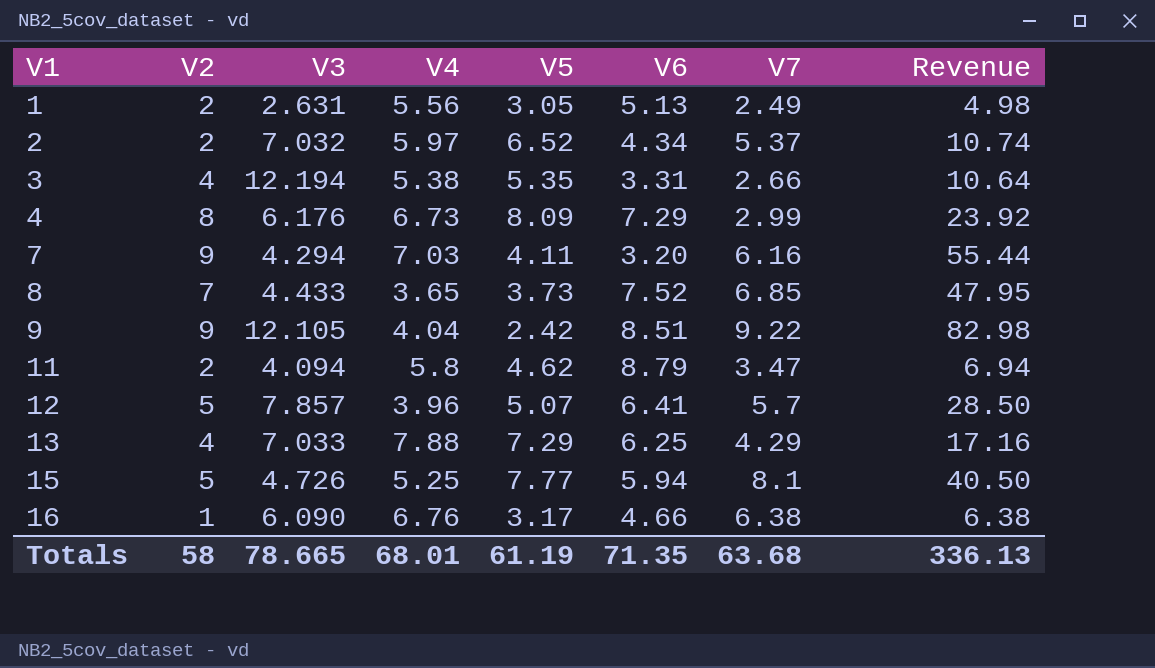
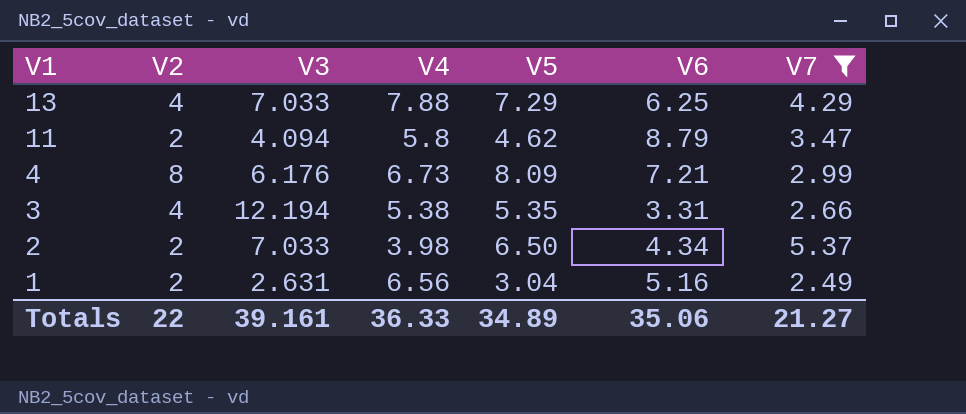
filter: none -> V7 <= 5.37
row order: V1 ascending -> V1 descending
column Revenue | formula: [V2] * [V7] -> none
4 | V6: 7.29 -> 7.21
2 | V3: 7.032 -> 7.033
2 | V4: 5.97 -> 3.98
2 | V5: 6.52 -> 6.50
1 | V4: 5.56 -> 6.56
1 | V5: 3.05 -> 3.04
1 | V6: 5.13 -> 5.16
Totals | V2: 58 -> 22
Totals | V3: 78.665 -> 39.161
Totals | V4: 68.01 -> 36.33
Totals | V5: 61.19 -> 34.89
Totals | V6: 71.35 -> 35.06
Totals | V7: 63.68 -> 21.27

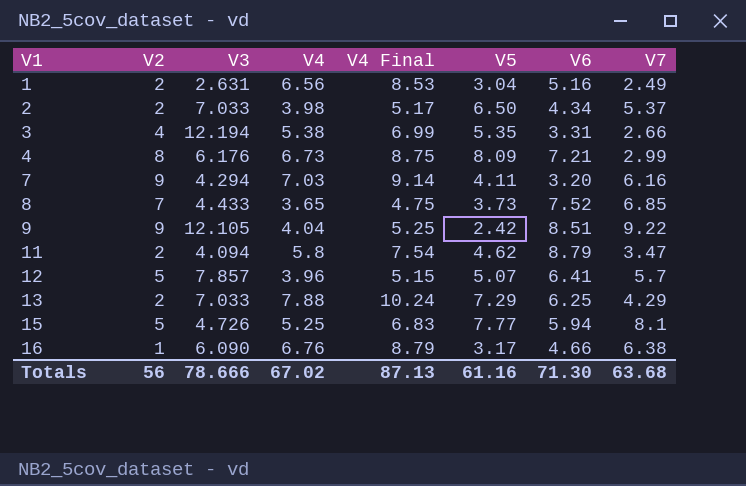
filter: V7 <= 5.37 -> none
row order: V1 descending -> V1 ascending
column V4 Final | formula: none -> [V4] * 1.3
13 | V2: 4 -> 2
Totals | V2: 22 -> 56
Totals | V3: 39.161 -> 78.666
Totals | V4: 36.33 -> 67.02
Totals | V5: 34.89 -> 61.16
Totals | V6: 35.06 -> 71.30
Totals | V7: 21.27 -> 63.68

